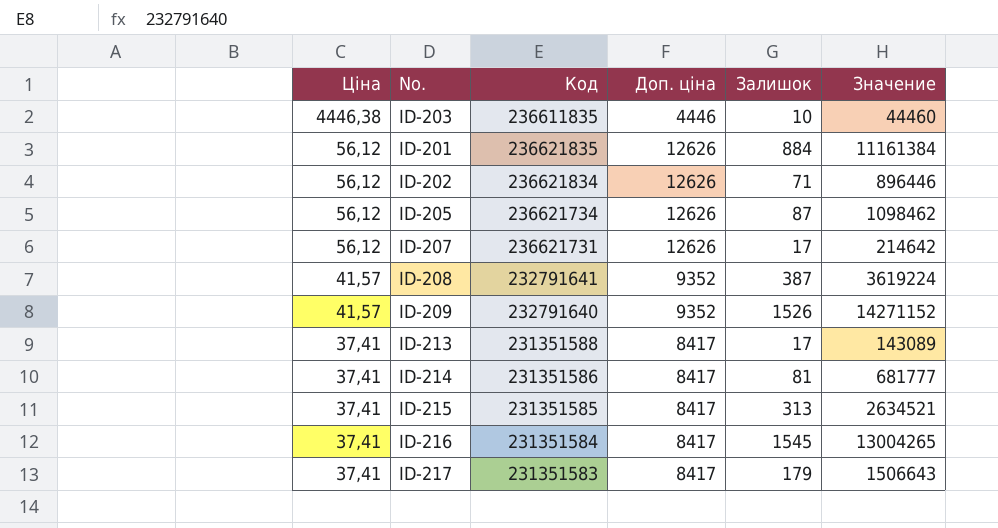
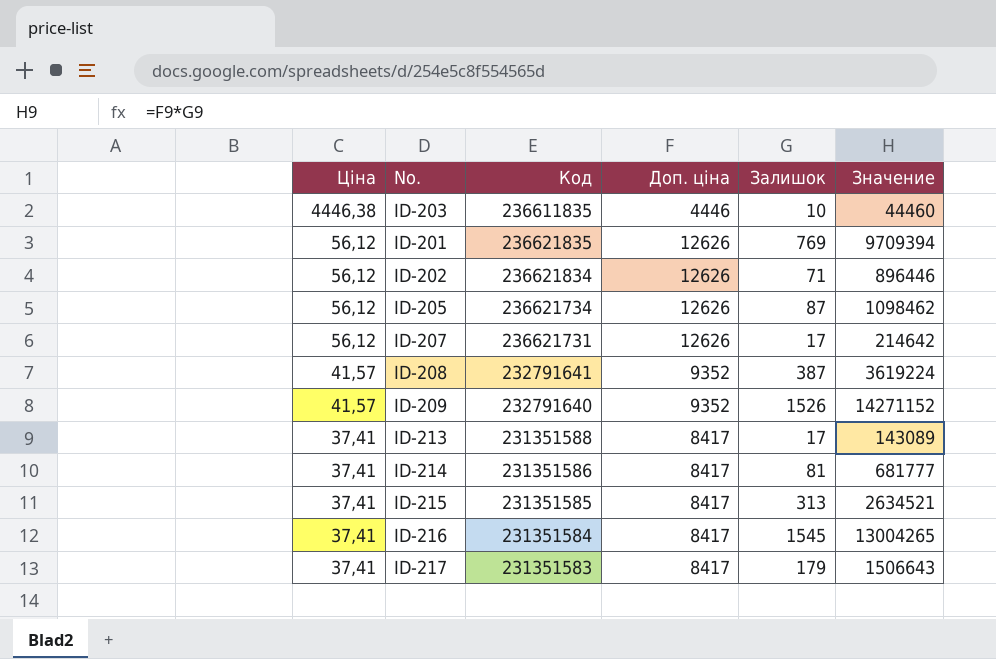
ID-201 | Залишок: 884 -> 769
ID-201 | Значение: 11161384 -> 9709394

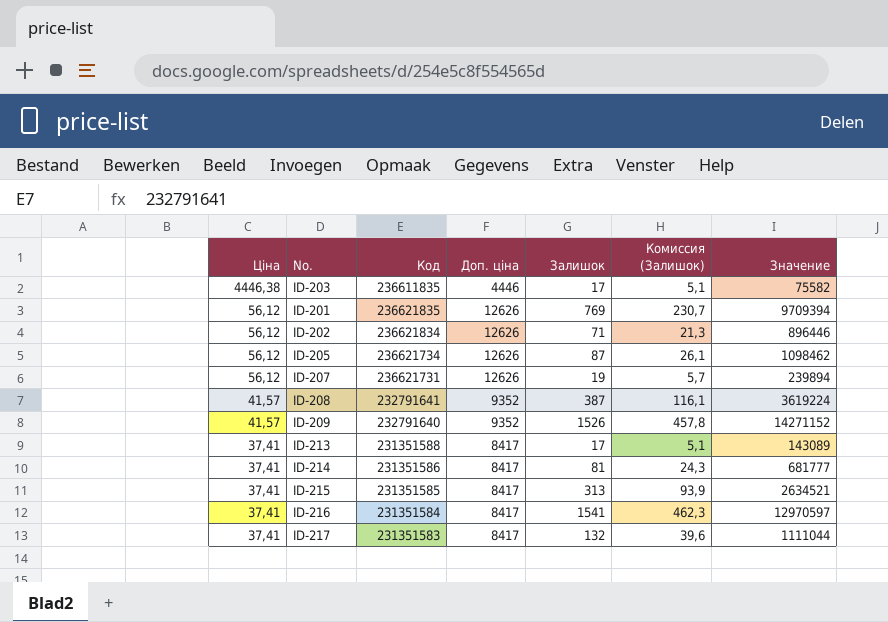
column Комиссия (Залишок) | formula: none -> [Залишок] * 0,3
ID-203 | Залишок: 10 -> 17
ID-203 | Значение: 44460 -> 75582
ID-207 | Залишок: 17 -> 19
ID-207 | Значение: 214642 -> 239894
ID-216 | Залишок: 1545 -> 1541
ID-216 | Значение: 13004265 -> 12970597
ID-217 | Залишок: 179 -> 132
ID-217 | Значение: 1506643 -> 1111044

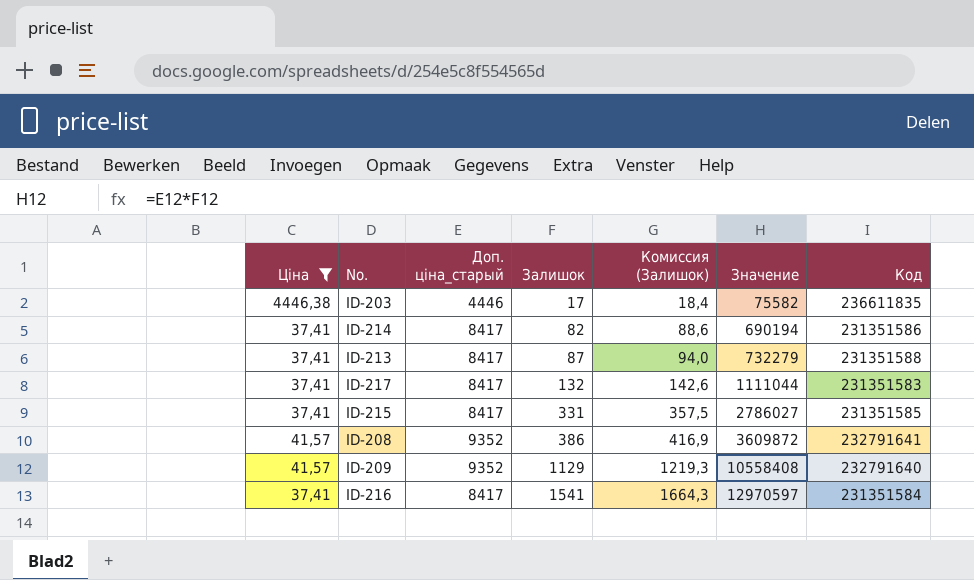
filter: none -> Ціна != 56,12
row order: Ціна descending -> Залишок ascending
column name: Доп. ціна -> Доп. ціна_старый
column Комиссия (Залишок) | formula: [Залишок] * 0,3 -> [Залишок] * 1,08
column Код | position: 3 -> 7
ID-214 | Залишок: 81 -> 82
ID-214 | Значение: 681777 -> 690194
ID-213 | Залишок: 17 -> 87
ID-213 | Значение: 143089 -> 732279
ID-215 | Залишок: 313 -> 331
ID-215 | Значение: 2634521 -> 2786027
ID-208 | Залишок: 387 -> 386
ID-208 | Значение: 3619224 -> 3609872
ID-209 | Залишок: 1526 -> 1129
ID-209 | Значение: 14271152 -> 10558408

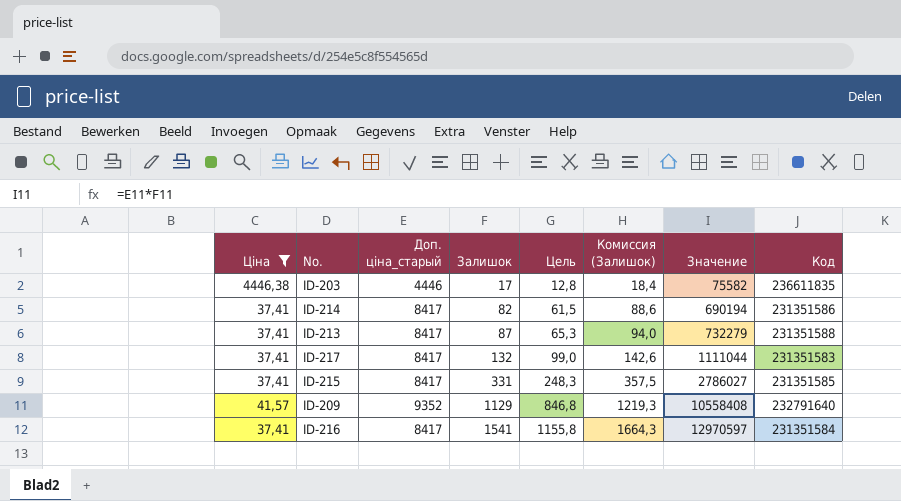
column Цель | formula: none -> [Залишок] * 0,75
row ID-208: 41,57 | 9352 | 386 | 416,9 | 3609872 | 232791641 -> none

